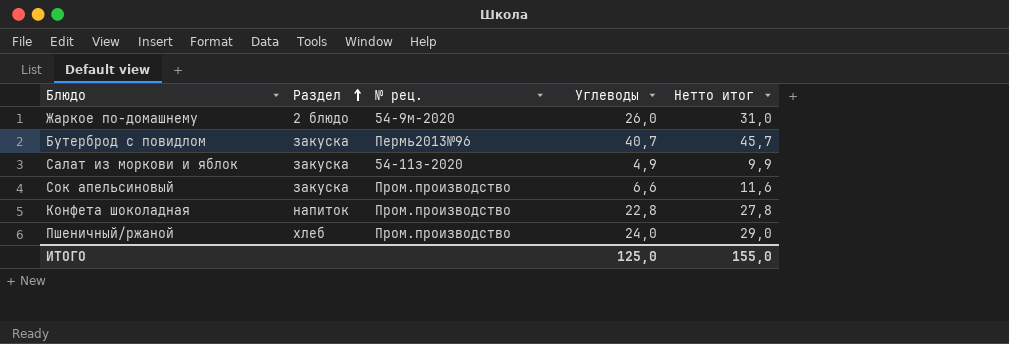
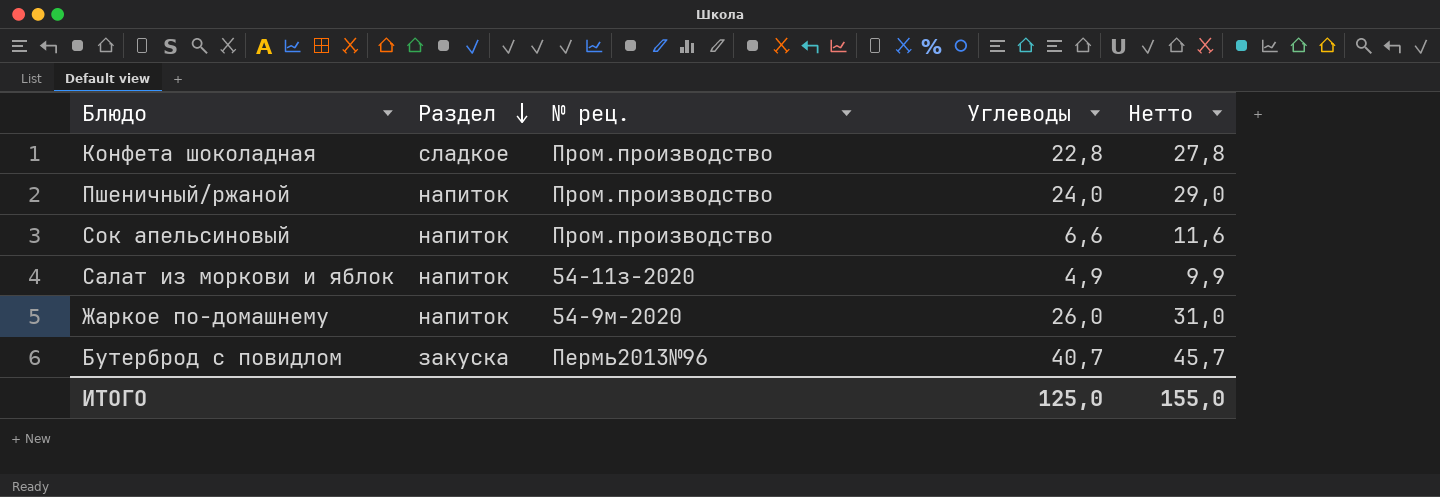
row order: Раздел ascending -> Раздел descending
column name: Нетто итог -> Нетто
Конфета шоколадная | Раздел: напиток -> сладкое
Пшеничный/ржаной | Раздел: хлеб -> напиток
Сок апельсиновый | Раздел: закуска -> напиток
Салат из моркови и яблок | Раздел: закуска -> напиток
Жаркое по-домашнему | Раздел: 2 блюдо -> напиток

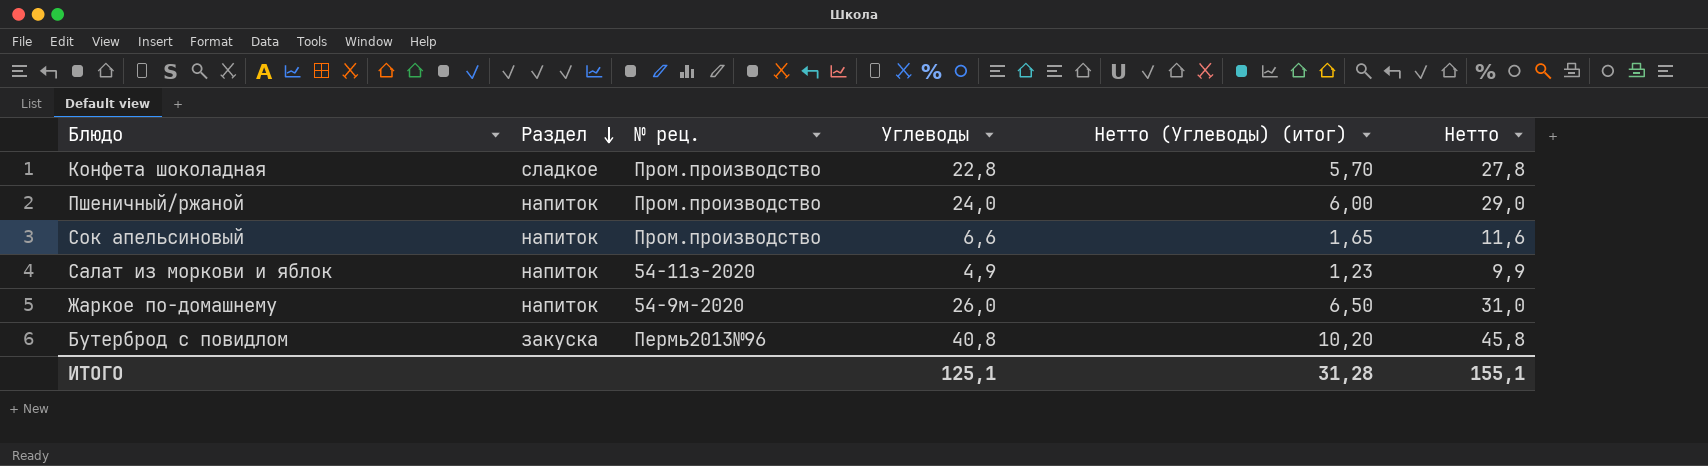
column Нетто (Углеводы) (итог) | formula: none -> [Углеводы] * 0,25
Бутерброд с повидлом | Углеводы: 40,7 -> 40,8
Бутерброд с повидлом | Нетто: 45,7 -> 45,8
ИТОГО | Углеводы: 125,0 -> 125,1
ИТОГО | Нетто: 155,0 -> 155,1

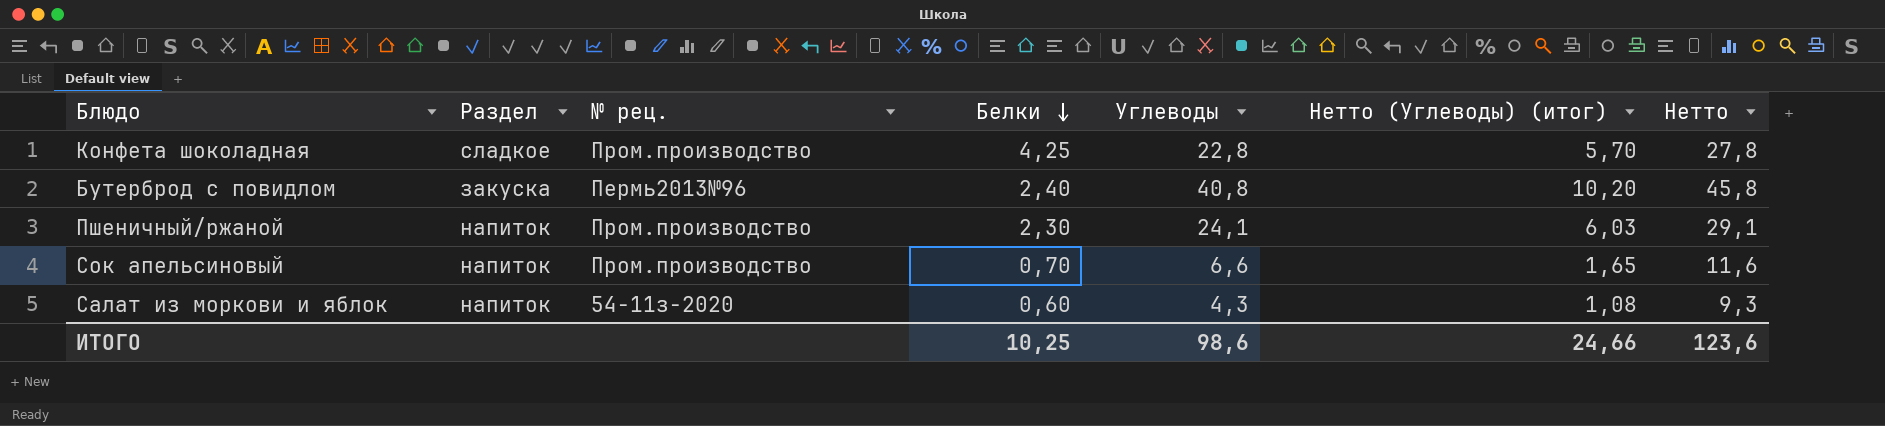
row order: Раздел descending -> Белки descending
column Белки | position: none -> 4
row Жаркое по-домашнему: напиток | 54-9м-2020 | 26,0 | 6,50 | 31,0 -> none
Пшеничный/ржаной | Углеводы: 24,0 -> 24,1
Пшеничный/ржаной | Нетто (Углеводы) (итог): 6,00 -> 6,03
Пшеничный/ржаной | Нетто: 29,0 -> 29,1
Салат из моркови и яблок | Углеводы: 4,9 -> 4,3
Салат из моркови и яблок | Нетто (Углеводы) (итог): 1,23 -> 1,08
Салат из моркови и яблок | Нетто: 9,9 -> 9,3
ИТОГО | Углеводы: 125,1 -> 98,6
ИТОГО | Нетто (Углеводы) (итог): 31,28 -> 24,66
ИТОГО | Нетто: 155,1 -> 123,6

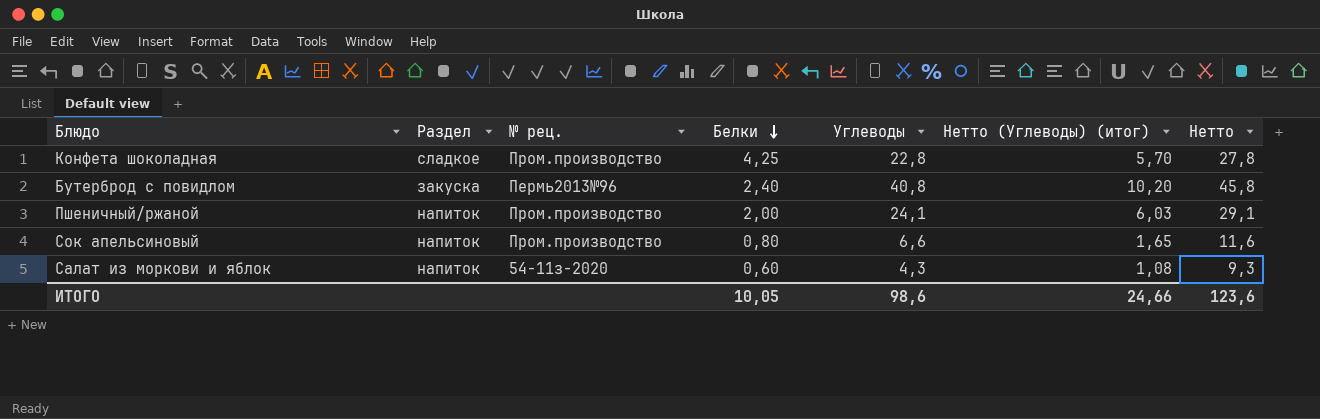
Пшеничный/ржаной | Белки: 2,30 -> 2,00
Сок апельсиновый | Белки: 0,70 -> 0,80
ИТОГО | Белки: 10,25 -> 10,05

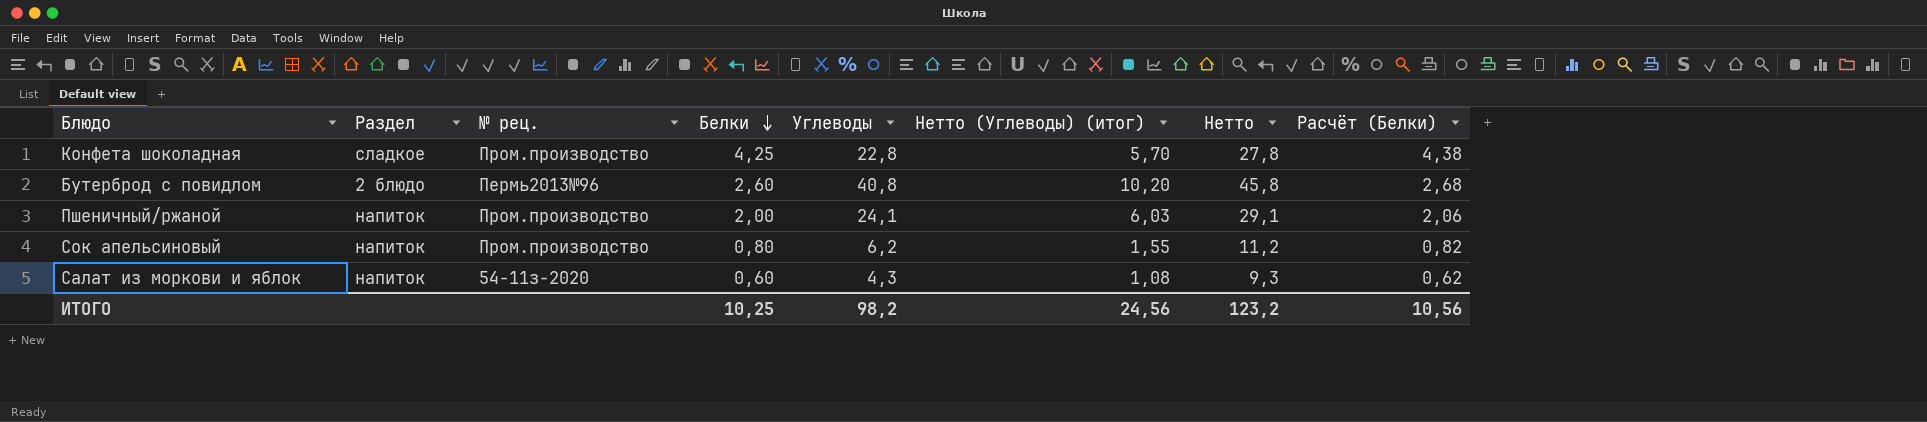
column Расчёт (Белки) | formula: none -> [Белки] * 1,03
Бутерброд с повидлом | Раздел: закуска -> 2 блюдо
Бутерброд с повидлом | Белки: 2,40 -> 2,60
Сок апельсиновый | Углеводы: 6,6 -> 6,2
Сок апельсиновый | Нетто (Углеводы) (итог): 1,65 -> 1,55
Сок апельсиновый | Нетто: 11,6 -> 11,2
ИТОГО | Белки: 10,05 -> 10,25
ИТОГО | Углеводы: 98,6 -> 98,2
ИТОГО | Нетто (Углеводы) (итог): 24,66 -> 24,56
ИТОГО | Нетто: 123,6 -> 123,2

